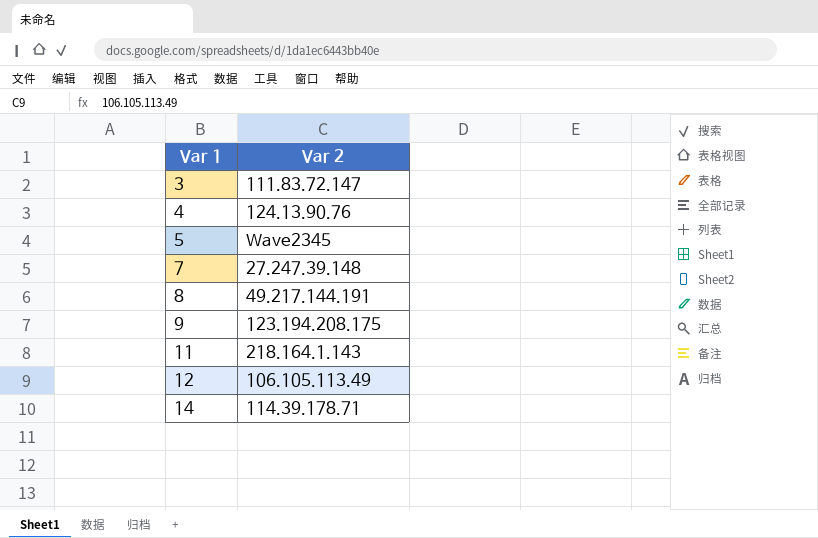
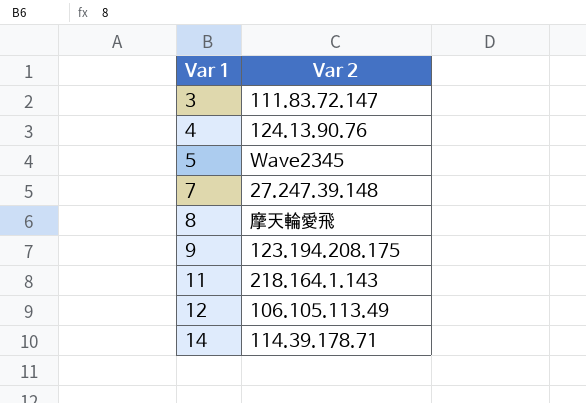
8 | Var 2: 49.217.144.191 -> 摩天輪愛飛

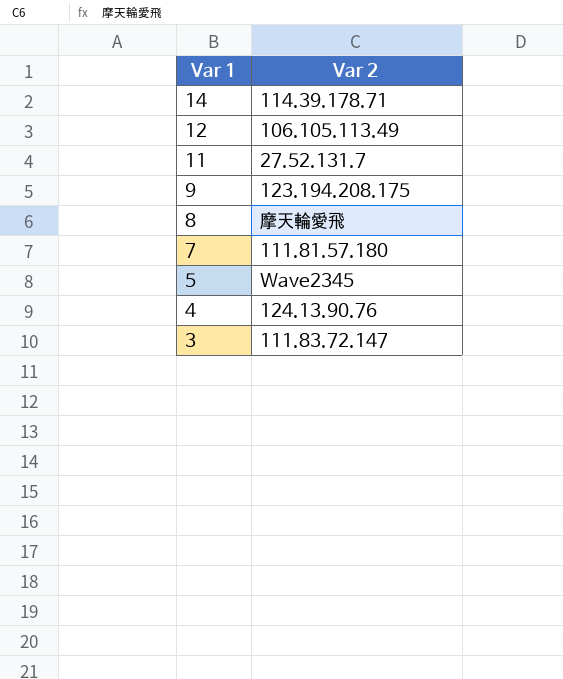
row order: Var 1 ascending -> Var 1 descending
11 | Var 2: 218.164.1.143 -> 27.52.131.7
7 | Var 2: 27.247.39.148 -> 111.81.57.180

